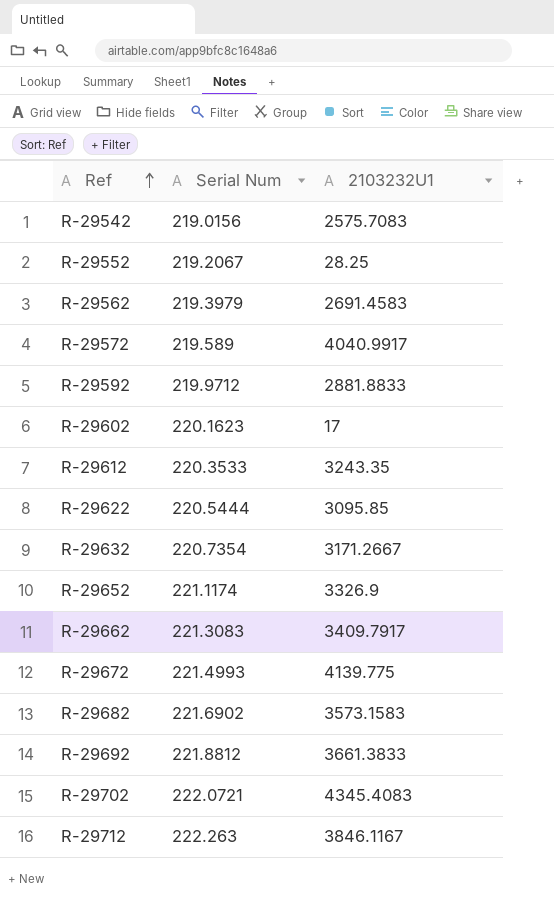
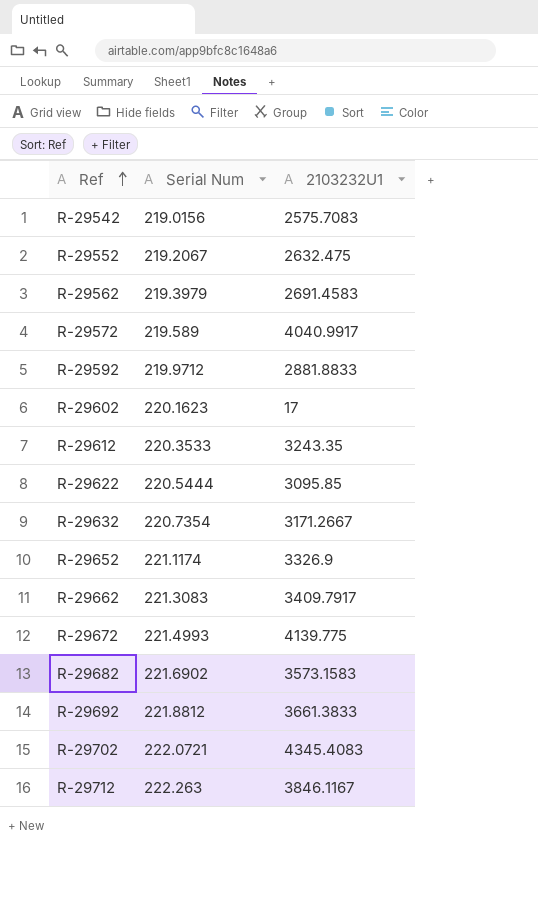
R-29552 | 2103232U1: 28.25 -> 2632.475

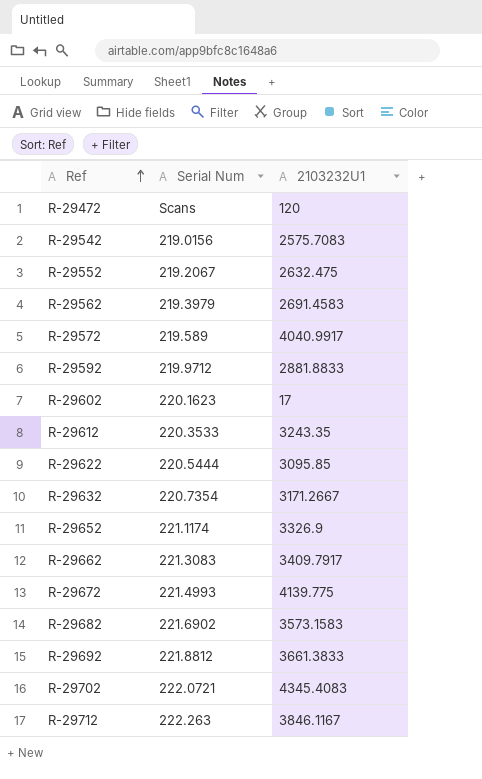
row R-29472: none -> Scans | 120

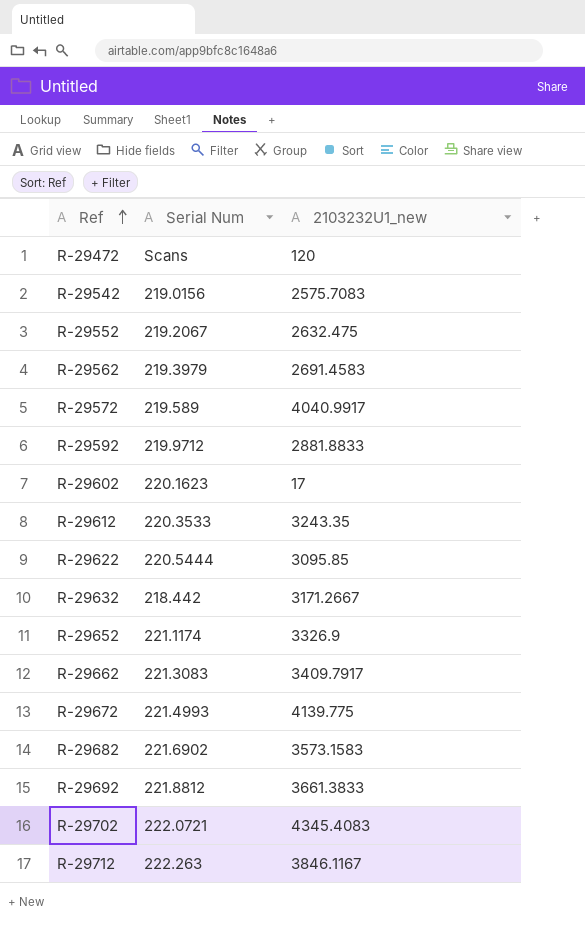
column name: 2103232U1 -> 2103232U1_new
R-29632 | Serial Num: 220.7354 -> 218.442

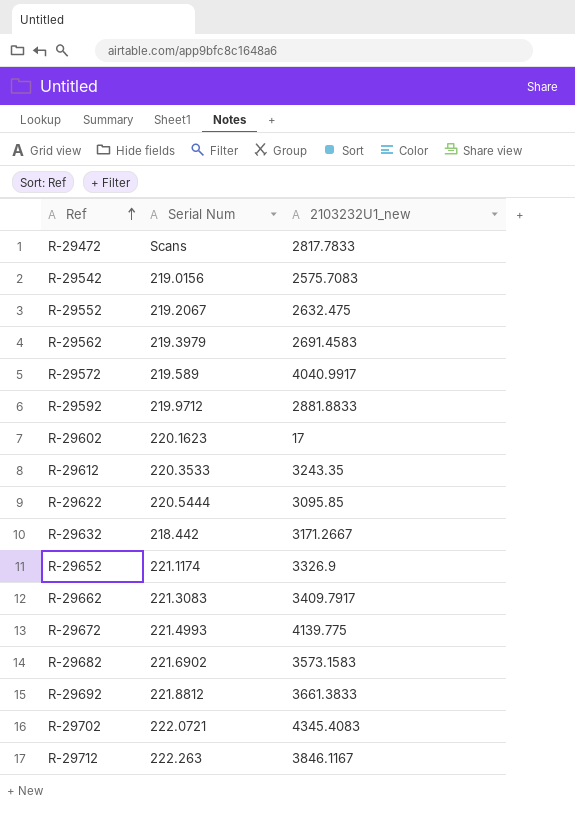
R-29472 | 2103232U1_new: 120 -> 2817.7833

